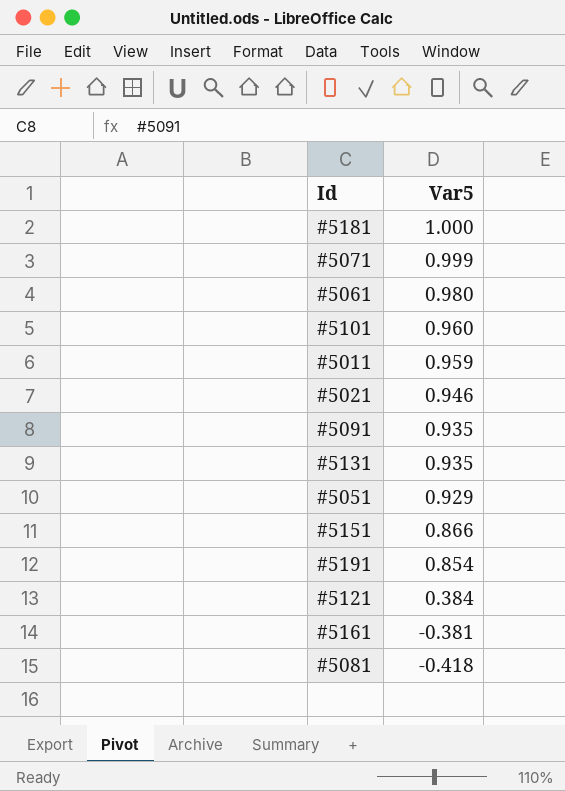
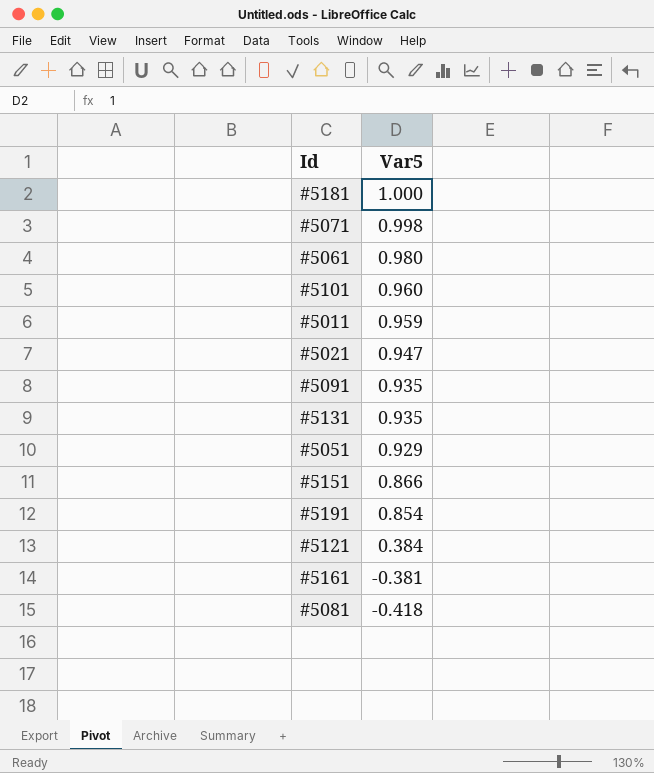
#5071 | Var5: 0.999 -> 0.998
#5021 | Var5: 0.946 -> 0.947

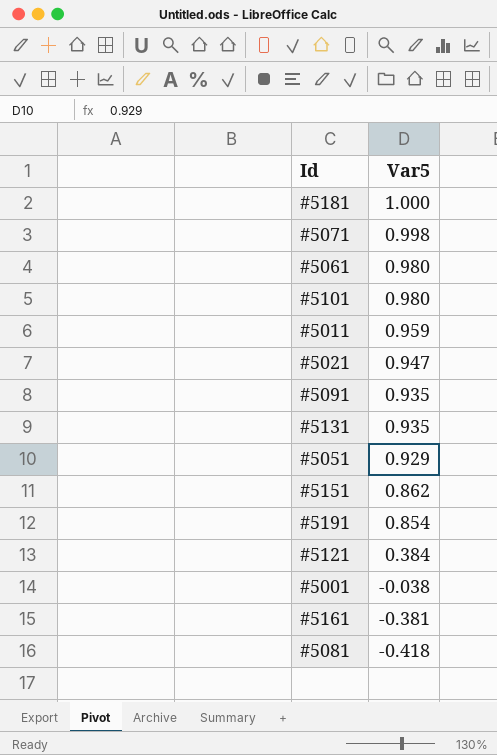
#5101 | Var5: 0.960 -> 0.980
#5151 | Var5: 0.866 -> 0.862
row #5001: none -> -0.038

